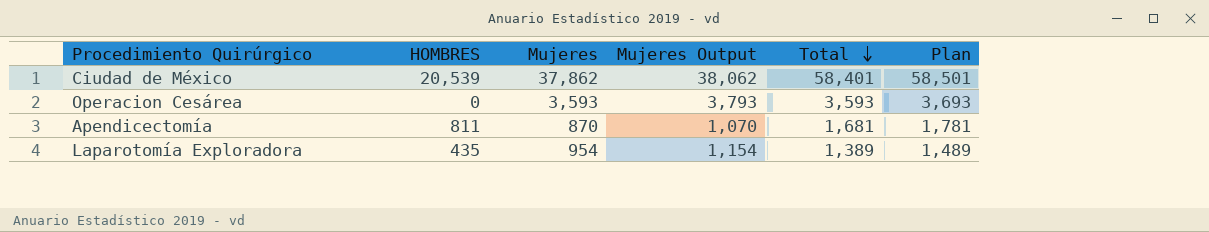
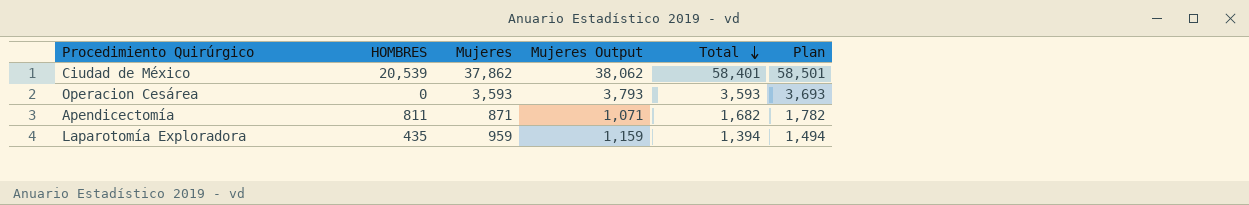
Apendicectomía | Mujeres: 870 -> 871
Apendicectomía | Mujeres Output: 1,070 -> 1,071
Apendicectomía | Total: 1,681 -> 1,682
Apendicectomía | Plan: 1,781 -> 1,782
Laparotomía Exploradora | Mujeres: 954 -> 959
Laparotomía Exploradora | Mujeres Output: 1,154 -> 1,159
Laparotomía Exploradora | Total: 1,389 -> 1,394
Laparotomía Exploradora | Plan: 1,489 -> 1,494

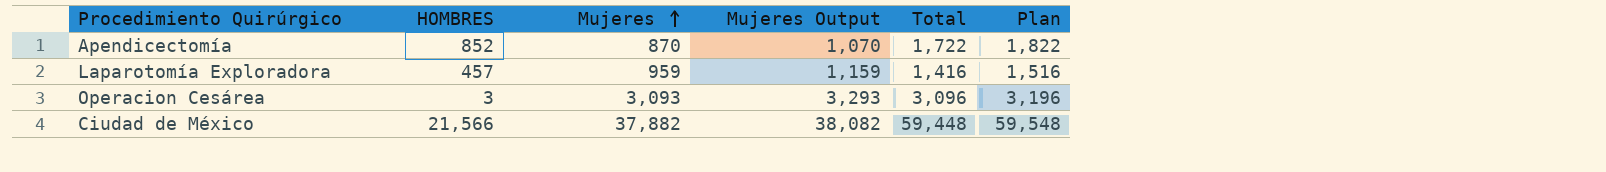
row order: Total descending -> Mujeres ascending
Apendicectomía | HOMBRES: 811 -> 852
Apendicectomía | Mujeres: 871 -> 870
Apendicectomía | Mujeres Output: 1,071 -> 1,070
Apendicectomía | Total: 1,682 -> 1,722
Apendicectomía | Plan: 1,782 -> 1,822
Laparotomía Exploradora | HOMBRES: 435 -> 457
Laparotomía Exploradora | Total: 1,394 -> 1,416
Laparotomía Exploradora | Plan: 1,494 -> 1,516
Operacion Cesárea | HOMBRES: 0 -> 3
Operacion Cesárea | Mujeres: 3,593 -> 3,093
Operacion Cesárea | Mujeres Output: 3,793 -> 3,293
Operacion Cesárea | Total: 3,593 -> 3,096
Operacion Cesárea | Plan: 3,693 -> 3,196
Ciudad de México | HOMBRES: 20,539 -> 21,566
Ciudad de México | Mujeres: 37,862 -> 37,882
Ciudad de México | Mujeres Output: 38,062 -> 38,082
Ciudad de México | Total: 58,401 -> 59,448
Ciudad de México | Plan: 58,501 -> 59,548

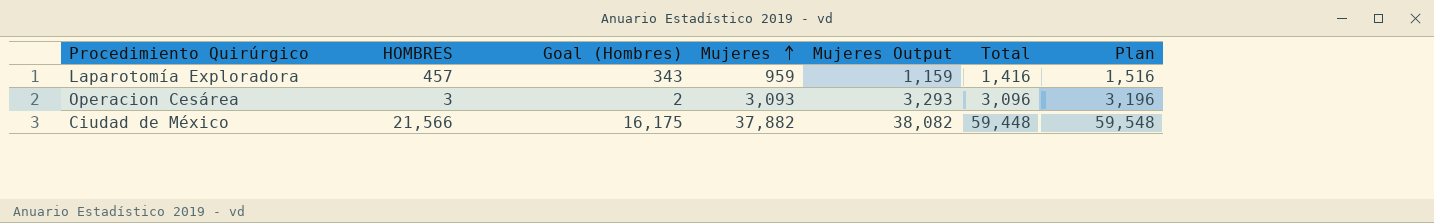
column Goal (Hombres) | formula: none -> [HOMBRES] * 0.75
row Apendicectomía: 852 | 870 | 1,070 | 1,722 | 1,822 -> none

